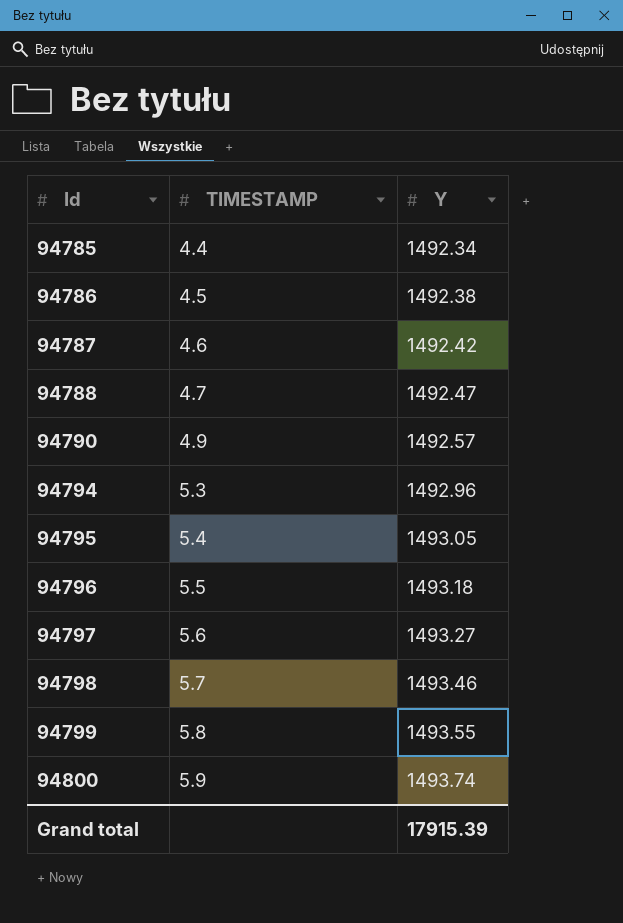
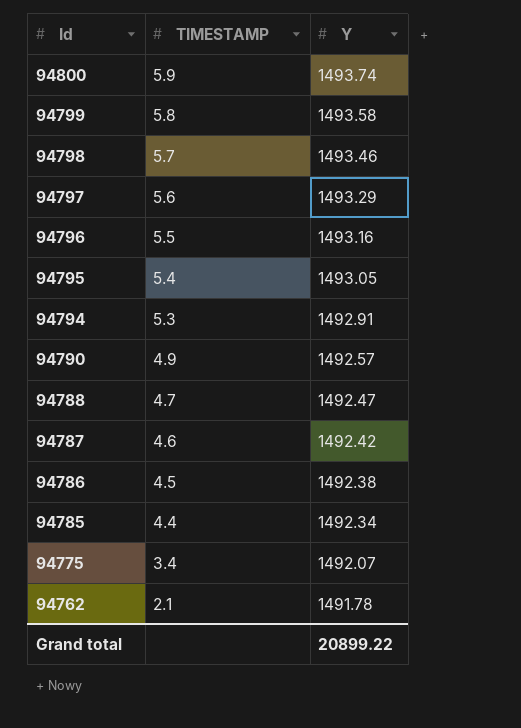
row order: Id ascending -> Id descending
94799 | Y: 1493.55 -> 1493.58
94797 | Y: 1493.27 -> 1493.29
94796 | Y: 1493.18 -> 1493.16
94794 | Y: 1492.96 -> 1492.91
row 94775: none -> 3.4 | 1492.07
row 94762: none -> 2.1 | 1491.78
Grand total | Y: 17915.39 -> 20899.22

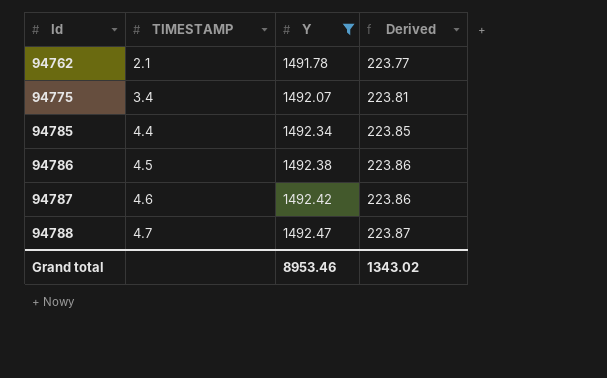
filter: none -> Y <= 1492.47
row order: Id descending -> Id ascending
column Derived | formula: none -> [Y] * 0.15
Grand total | Y: 20899.22 -> 8953.46

